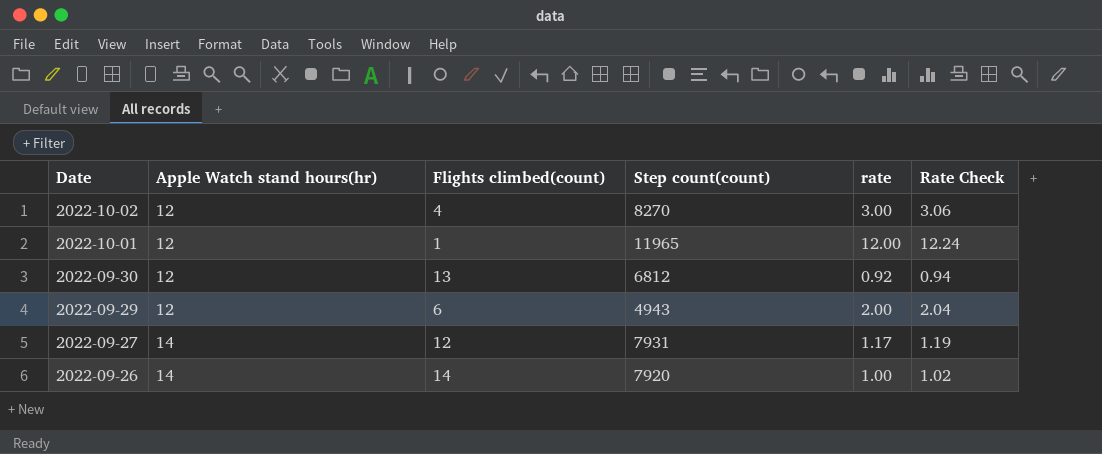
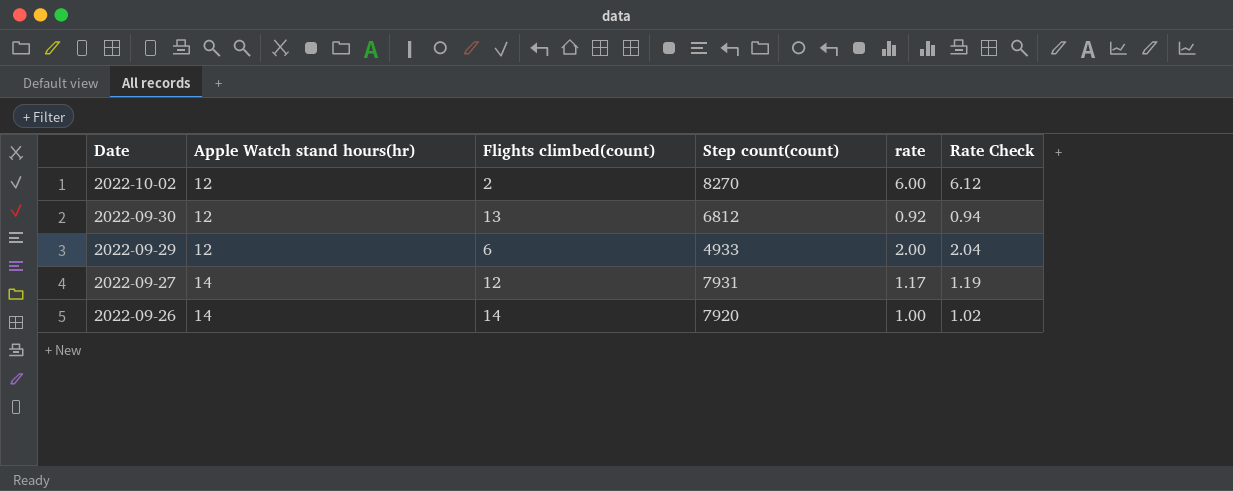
row 2022-10-01: 12 | 1 | 11965 | 12.00 | 12.24 -> none
2022-10-02 | Flights climbed(count): 4 -> 2
2022-10-02 | rate: 3.00 -> 6.00
2022-10-02 | Rate Check: 3.06 -> 6.12
2022-09-29 | Step count(count): 4943 -> 4933

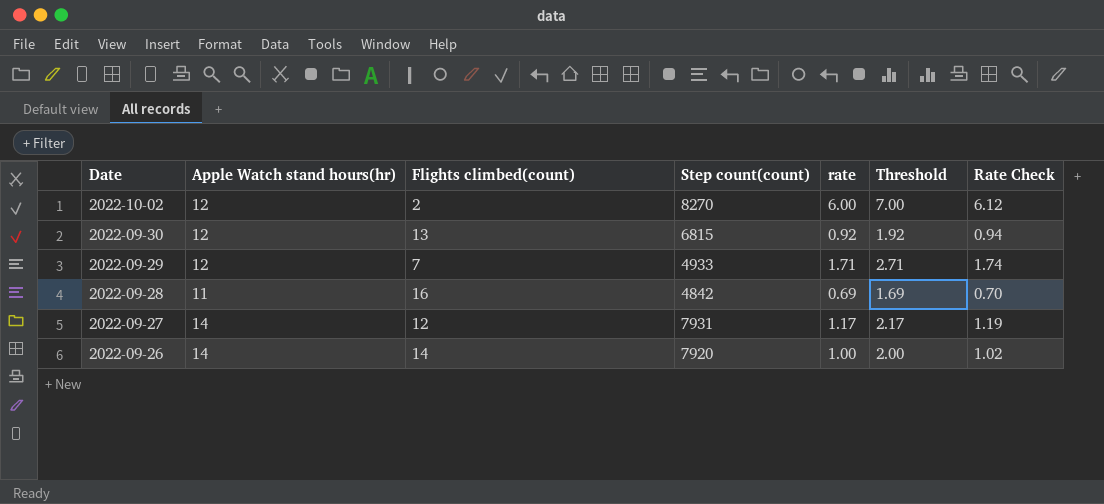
column Threshold | formula: none -> [rate] + 1
2022-09-30 | Step count(count): 6812 -> 6815
2022-09-29 | Flights climbed(count): 6 -> 7
2022-09-29 | rate: 2.00 -> 1.71
2022-09-29 | Rate Check: 2.04 -> 1.74
row 2022-09-28: none -> 11 | 16 | 4842 | 0.69 | 1.69 | 0.70

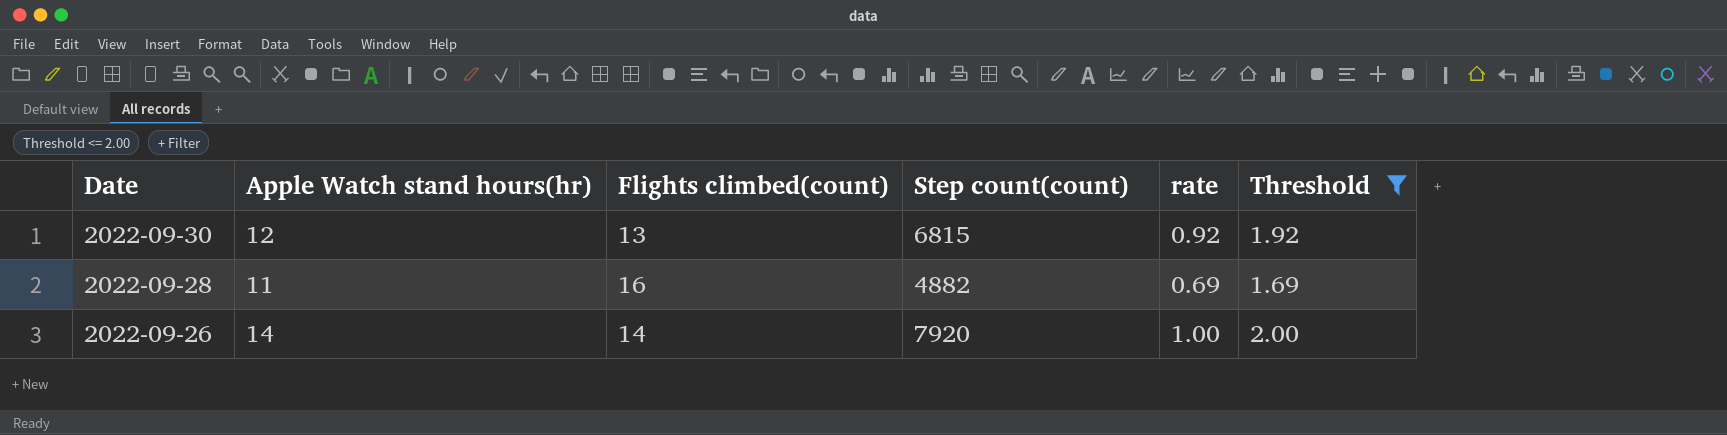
filter: none -> Threshold <= 2.00
column Rate Check | formula: [rate] * 1.02 -> none
2022-09-28 | Step count(count): 4842 -> 4882

